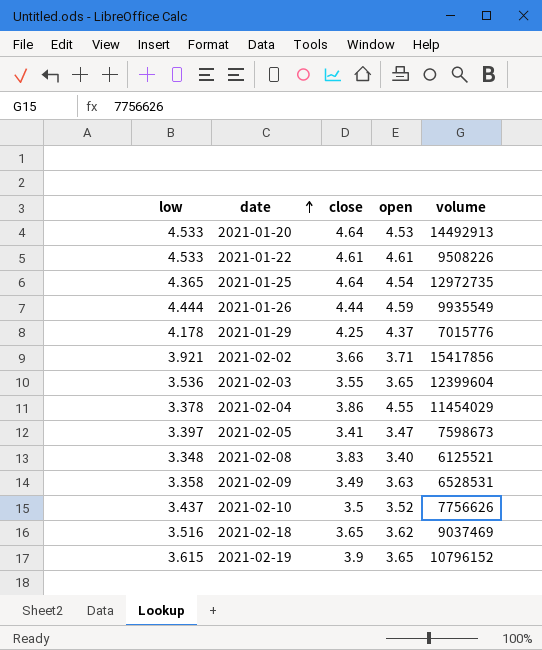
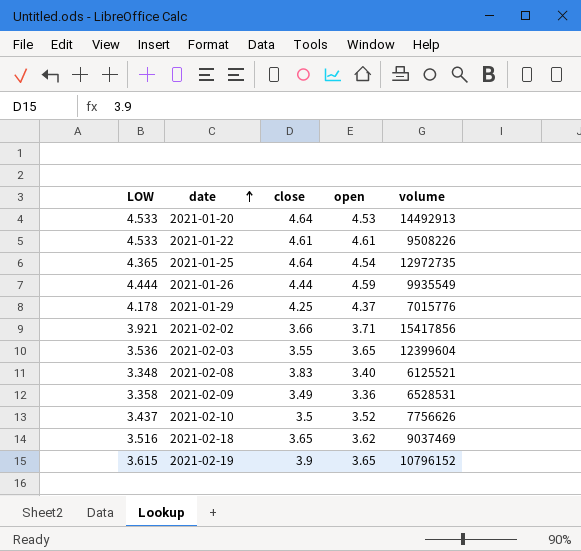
column name: low -> LOW
row 2021-02-04: 3.378 | 3.86 | 4.55 | 11454029 -> none
row 2021-02-05: 3.397 | 3.41 | 3.47 | 7598673 -> none
2021-02-09 | open: 3.63 -> 3.36

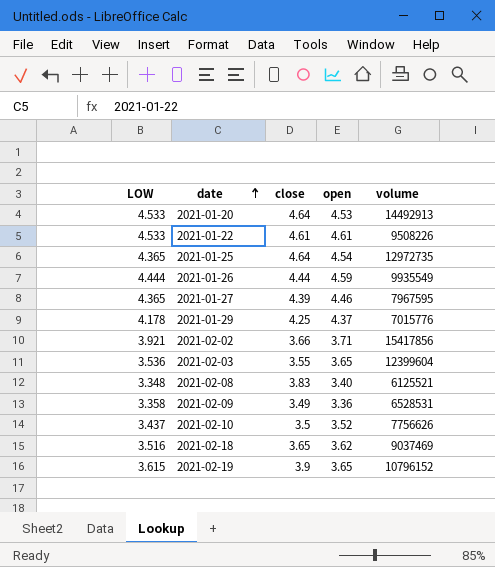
row 2021-01-27: none -> 4.365 | 4.39 | 4.46 | 7967595

